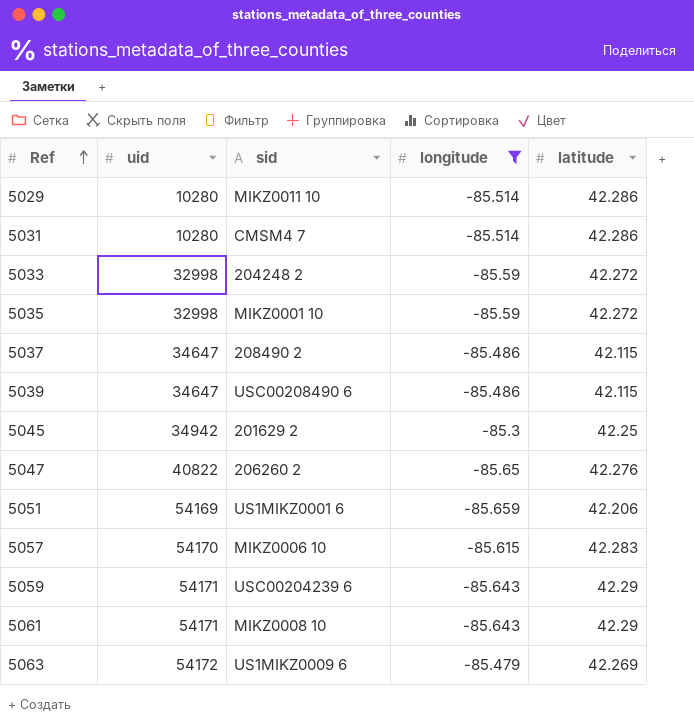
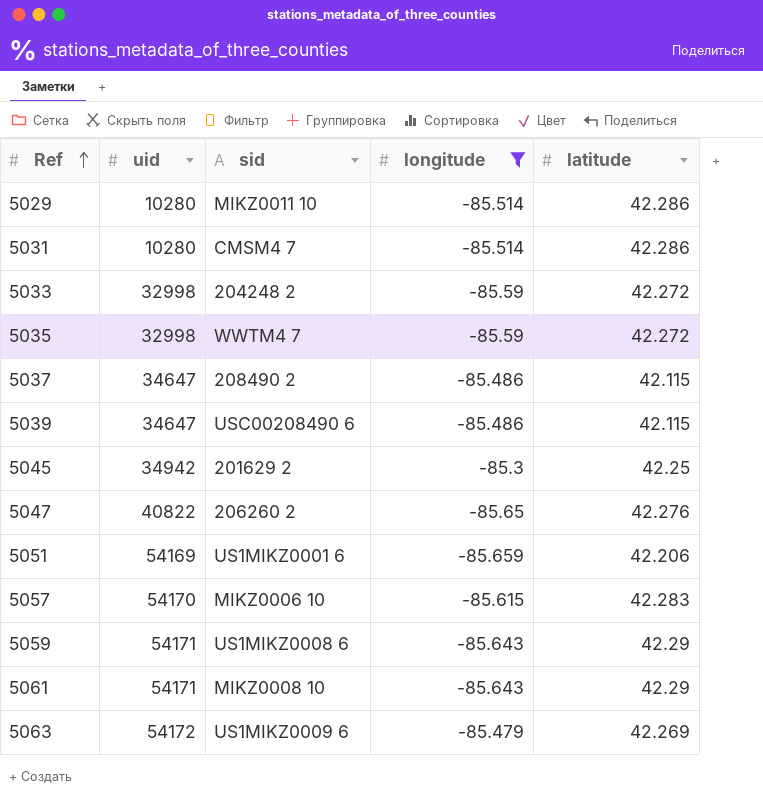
5035 | sid: MIKZ0001 10 -> WWTM4 7
5059 | sid: USC00204239 6 -> US1MIKZ0008 6

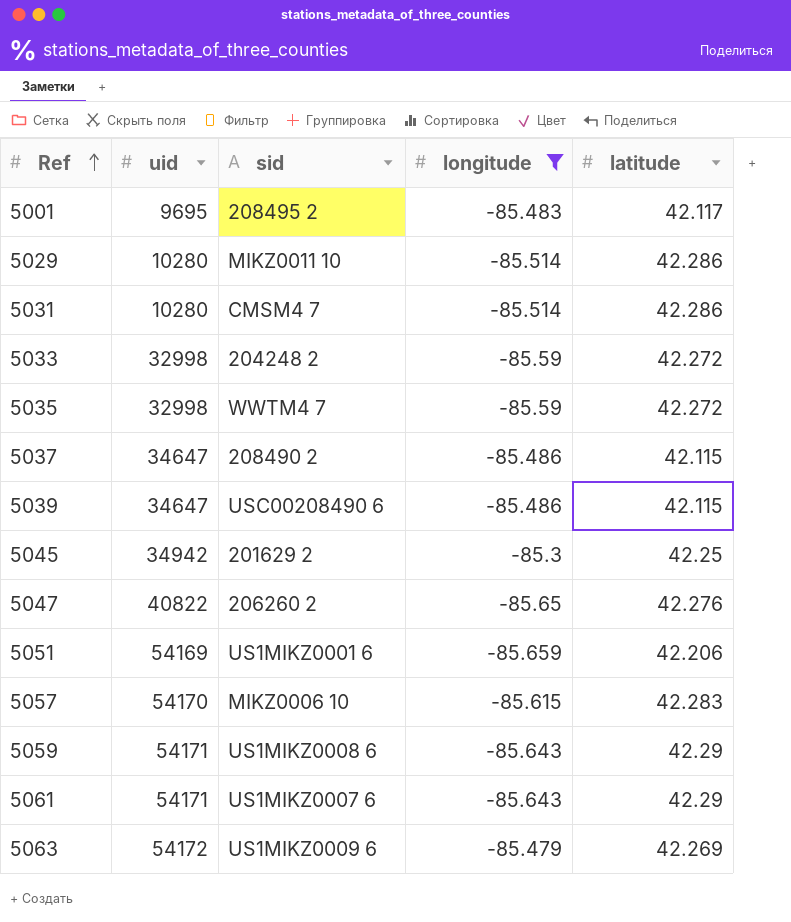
row 5001: none -> 9695 | 208495 2 | -85.483 | 42.117
5061 | sid: MIKZ0008 10 -> US1MIKZ0007 6

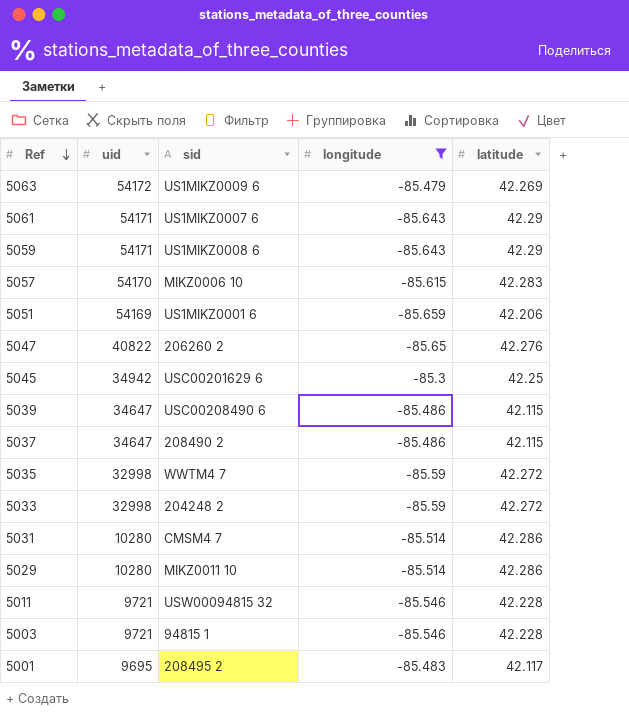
row order: Ref ascending -> Ref descending
5045 | sid: 201629 2 -> USC00201629 6
row 5011: none -> 9721 | USW00094815 32 | -85.546 | 42.228
row 5003: none -> 9721 | 94815 1 | -85.546 | 42.228

